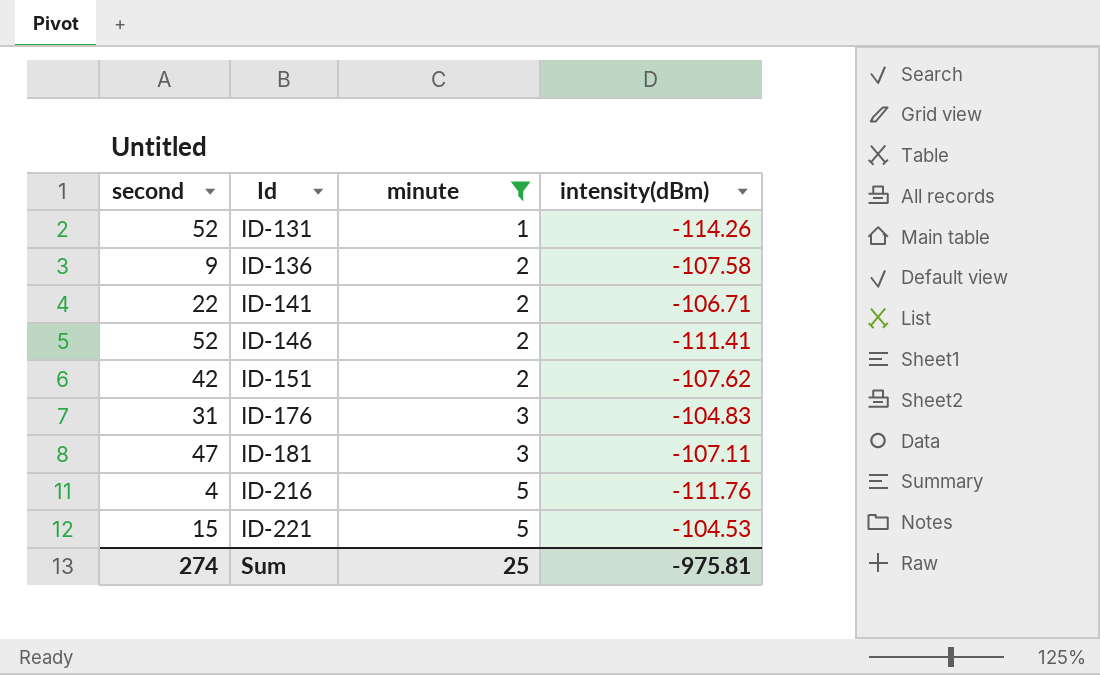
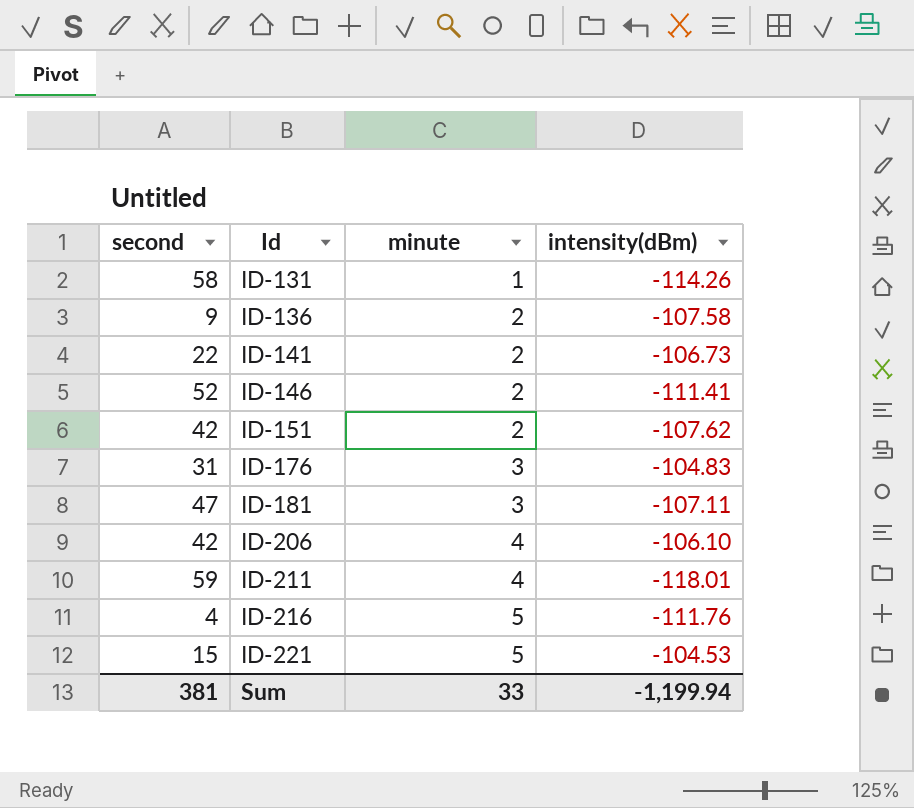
filter: minute != 4 -> none
ID-131 | second: 52 -> 58
ID-141 | intensity(dBm): -106.71 -> -106.73
Sum | second: 274 -> 381
Sum | minute: 25 -> 33
Sum | intensity(dBm): -975.81 -> -1,199.94

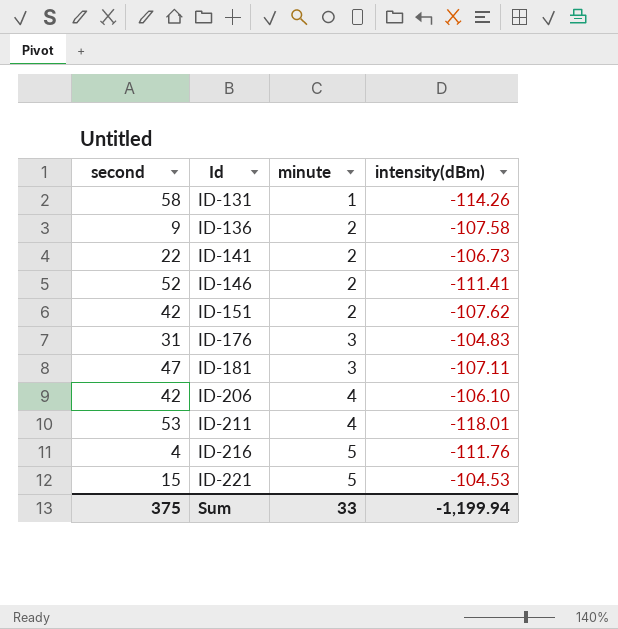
ID-211 | second: 59 -> 53
Sum | second: 381 -> 375

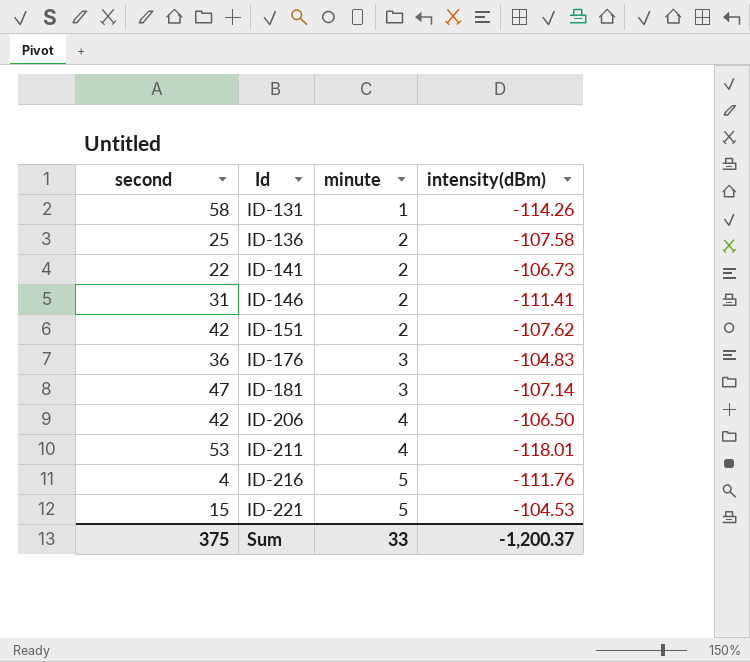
ID-136 | second: 9 -> 25
ID-146 | second: 52 -> 31
ID-176 | second: 31 -> 36
ID-181 | intensity(dBm): -107.11 -> -107.14
ID-206 | intensity(dBm): -106.10 -> -106.50
Sum | intensity(dBm): -1,199.94 -> -1,200.37

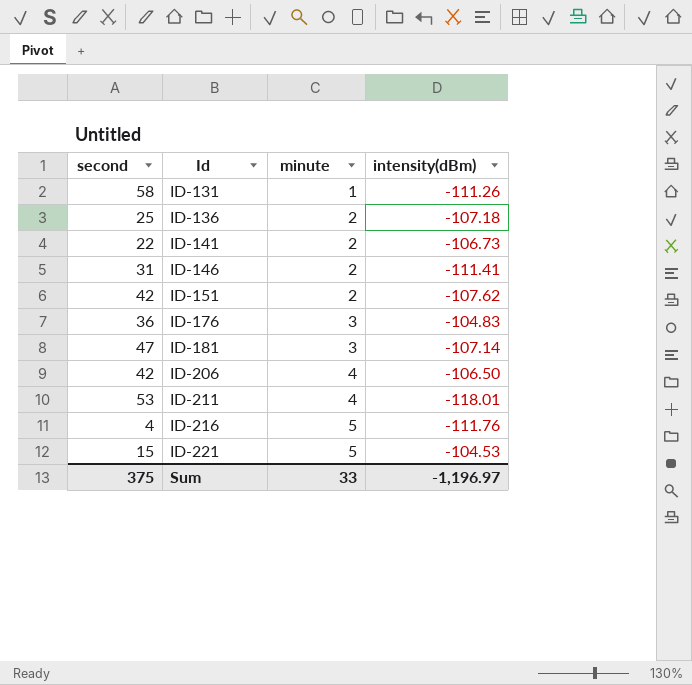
ID-131 | intensity(dBm): -114.26 -> -111.26
ID-136 | intensity(dBm): -107.58 -> -107.18
Sum | intensity(dBm): -1,200.37 -> -1,196.97

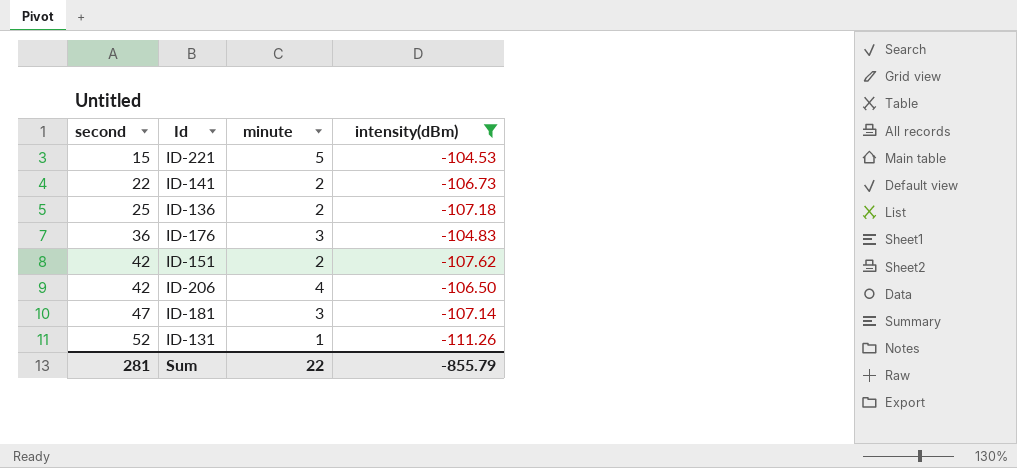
filter: none -> intensity(dBm) >= -111.26
row order: Id ascending -> second ascending
ID-131 | second: 58 -> 52
Sum | second: 375 -> 281
Sum | minute: 33 -> 22
Sum | intensity(dBm): -1,196.97 -> -855.79

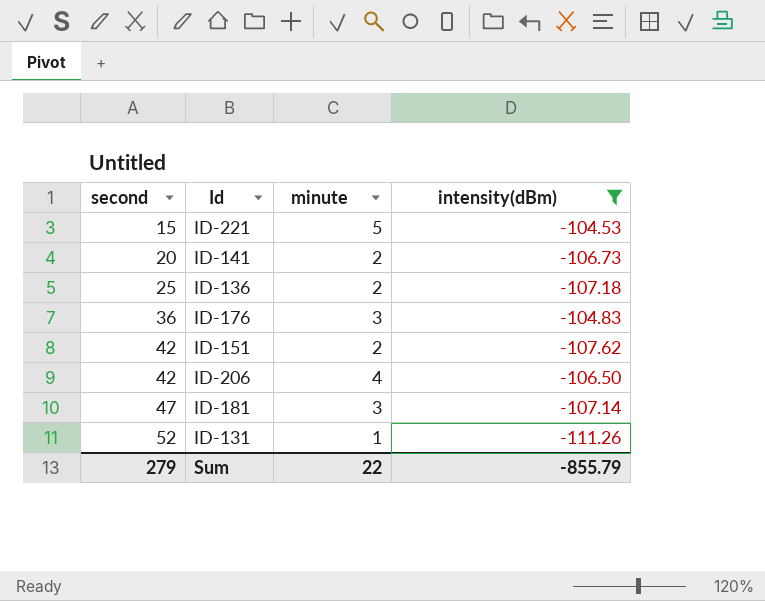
ID-141 | second: 22 -> 20
Sum | second: 281 -> 279

